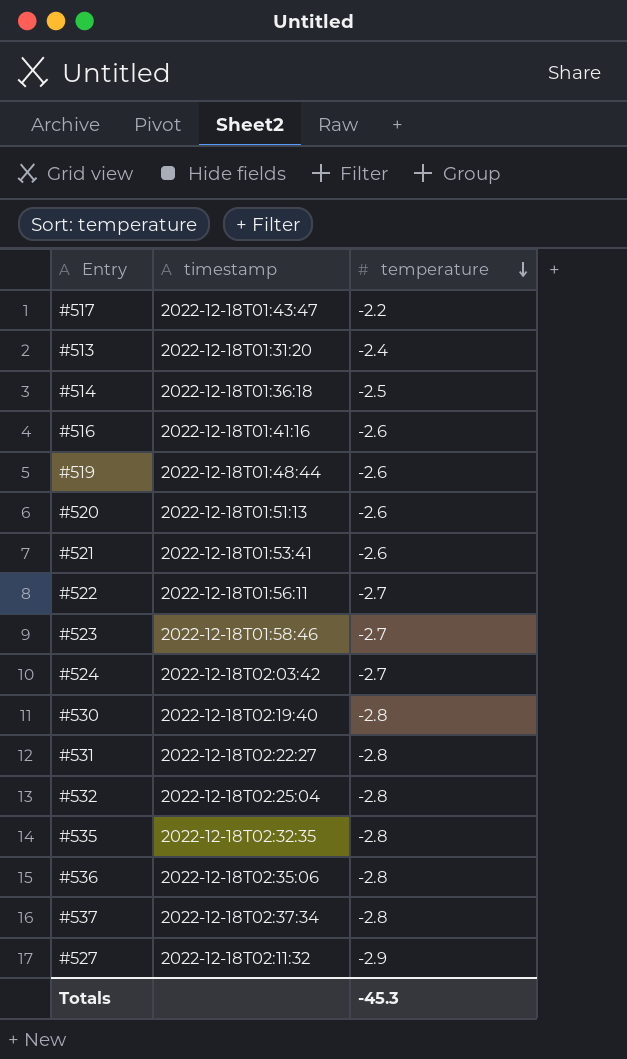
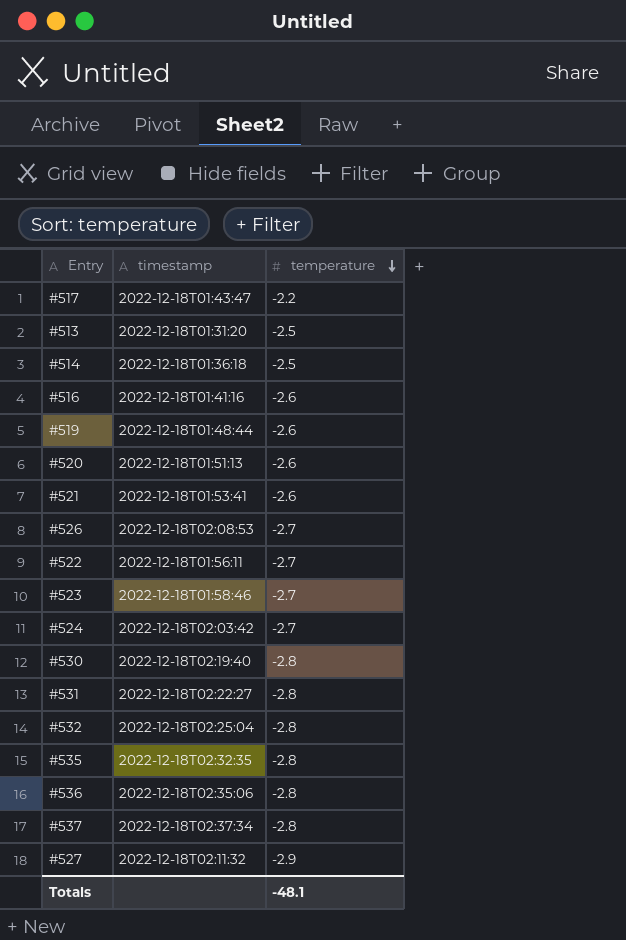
#513 | temperature: -2.4 -> -2.5
row #526: none -> 2022-12-18T02:08:53 | -2.7
Totals | temperature: -45.3 -> -48.1

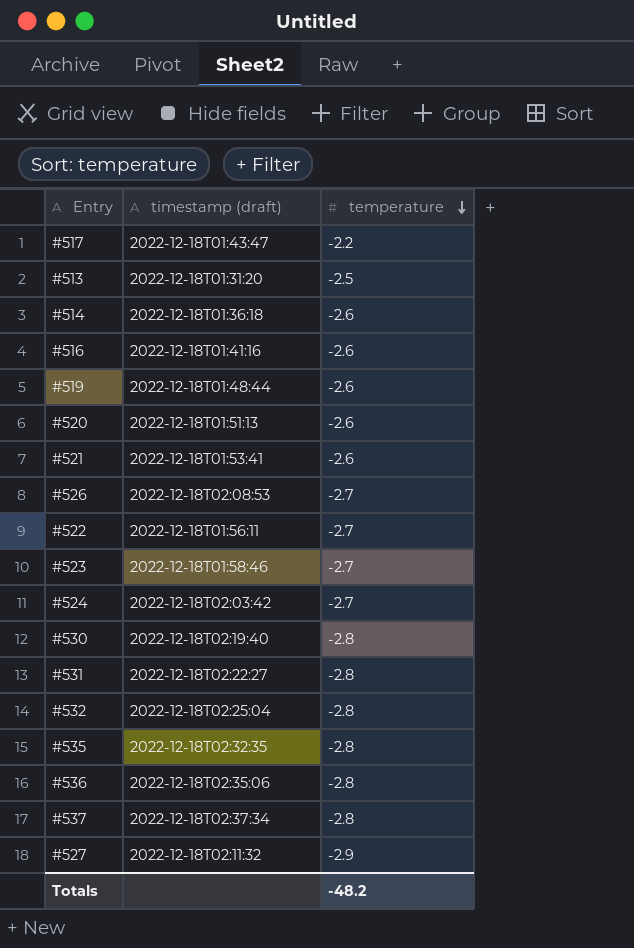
column name: timestamp -> timestamp (draft)
#514 | temperature: -2.5 -> -2.6
Totals | temperature: -48.1 -> -48.2

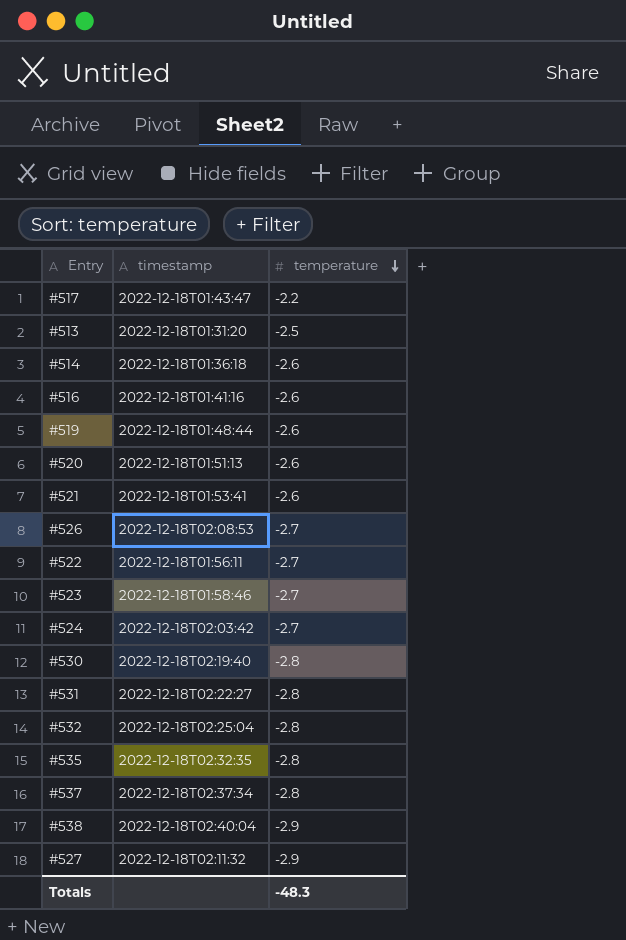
column name: timestamp (draft) -> timestamp
row #536: 2022-12-18T02:35:06 | -2.8 -> none
row #538: none -> 2022-12-18T02:40:04 | -2.9
Totals | temperature: -48.2 -> -48.3

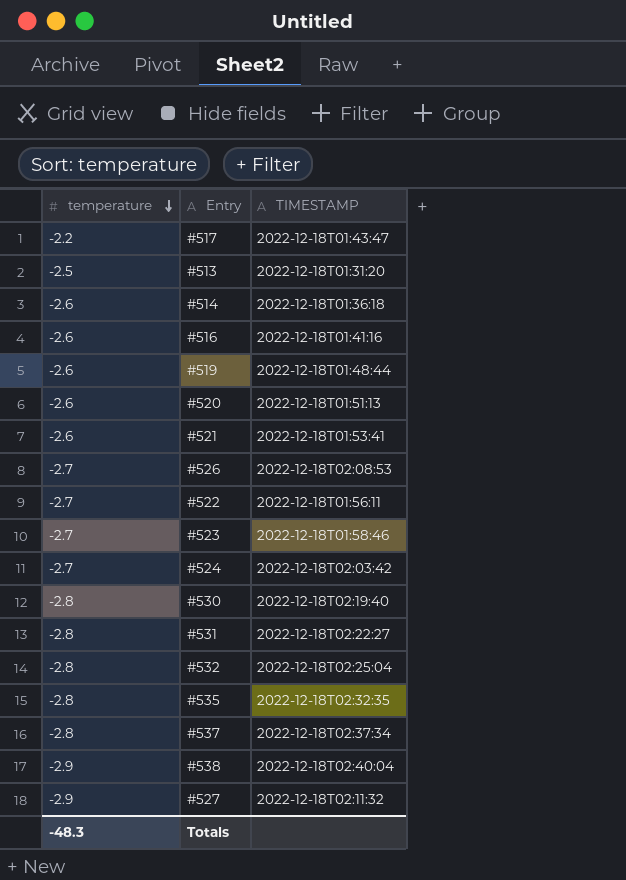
column temperature | position: 3 -> 1
column name: timestamp -> TIMESTAMP

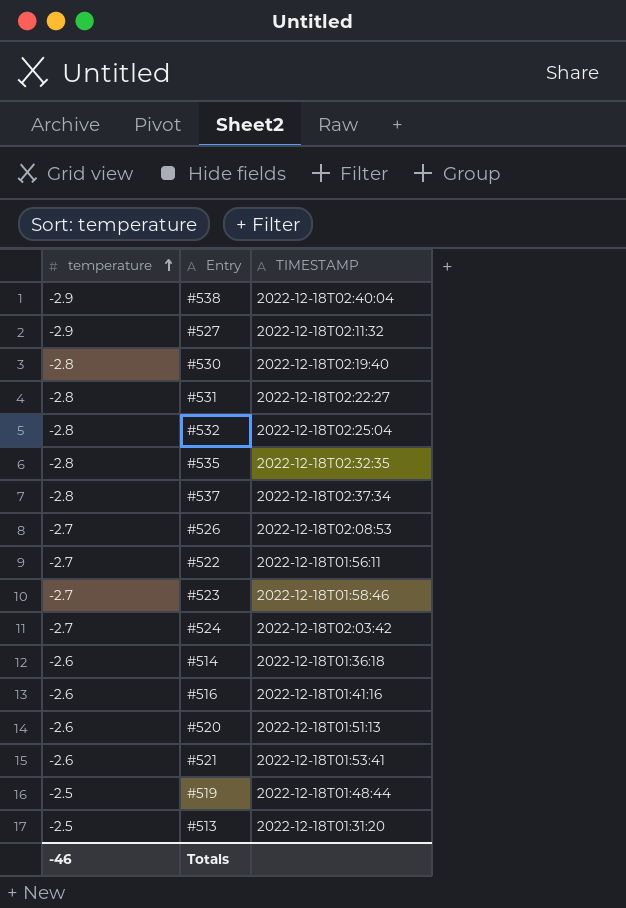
row order: temperature descending -> temperature ascending
row #517: -2.2 | 2022-12-18T01:43:47 -> none
#519 | temperature: -2.6 -> -2.5
Totals | temperature: -48.3 -> -46

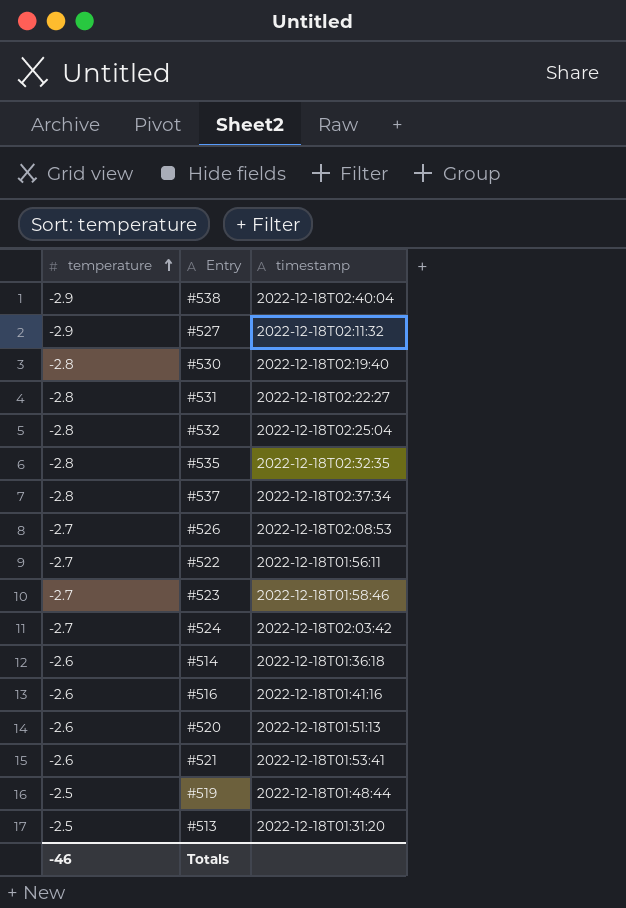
column name: TIMESTAMP -> timestamp

